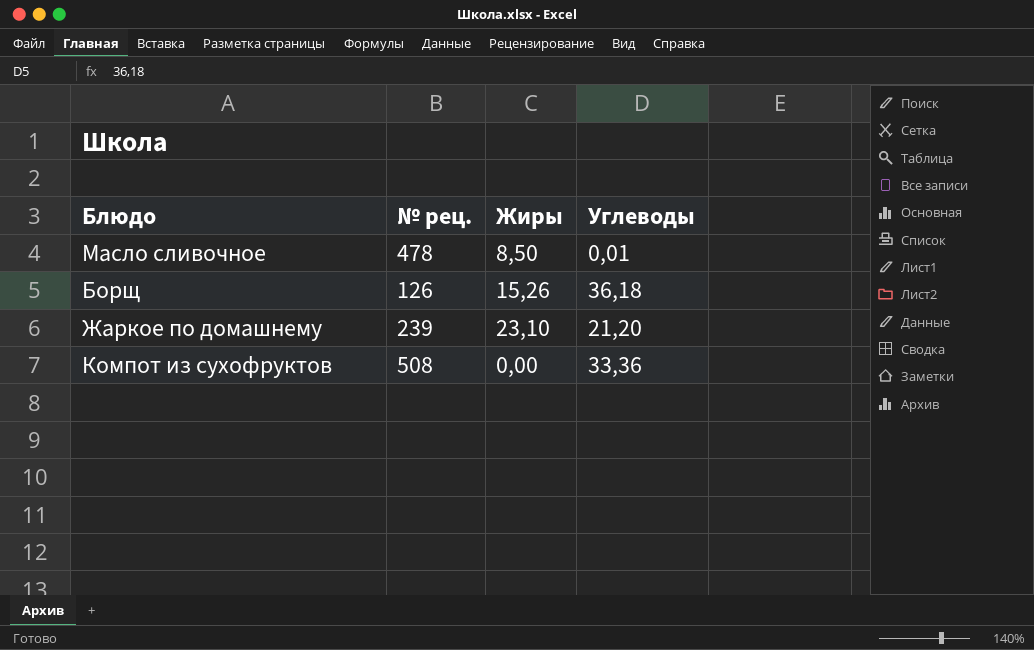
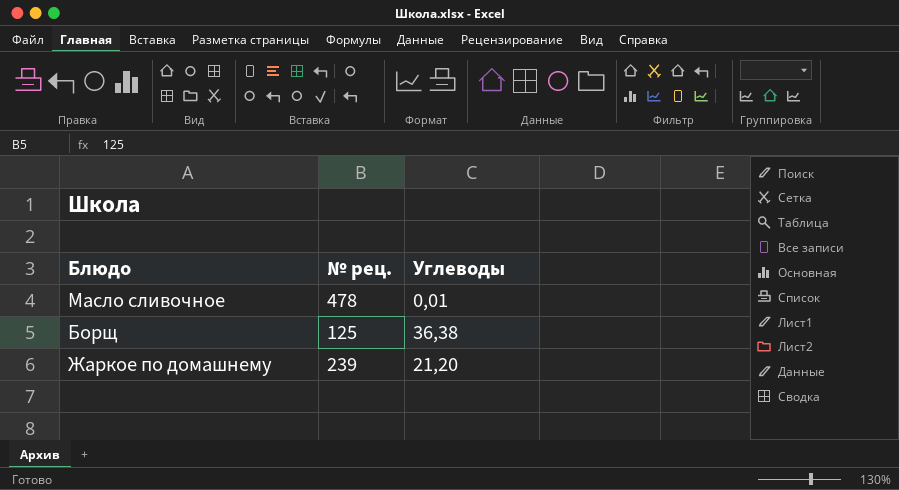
column Жиры | position: 3 -> none
row Компот из сухофруктов: 508 | 0,00 | 33,36 -> none
Борщ | № рец.: 126 -> 125
Борщ | Углеводы: 36,18 -> 36,38

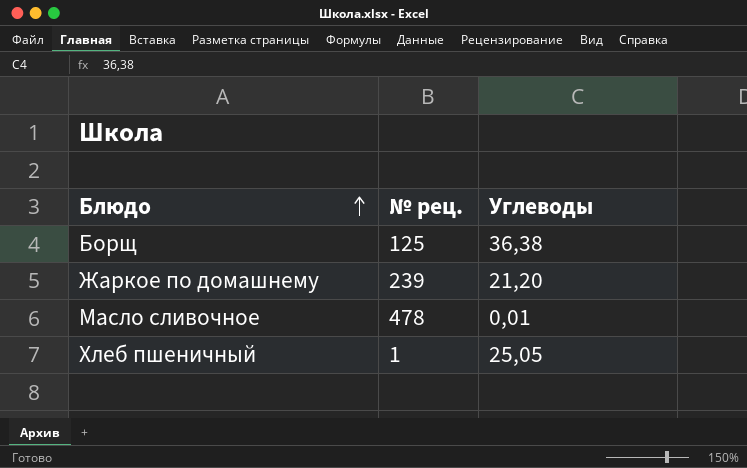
row order: none -> Блюдо ascending
row Хлеб пшеничный: none -> 1 | 25,05

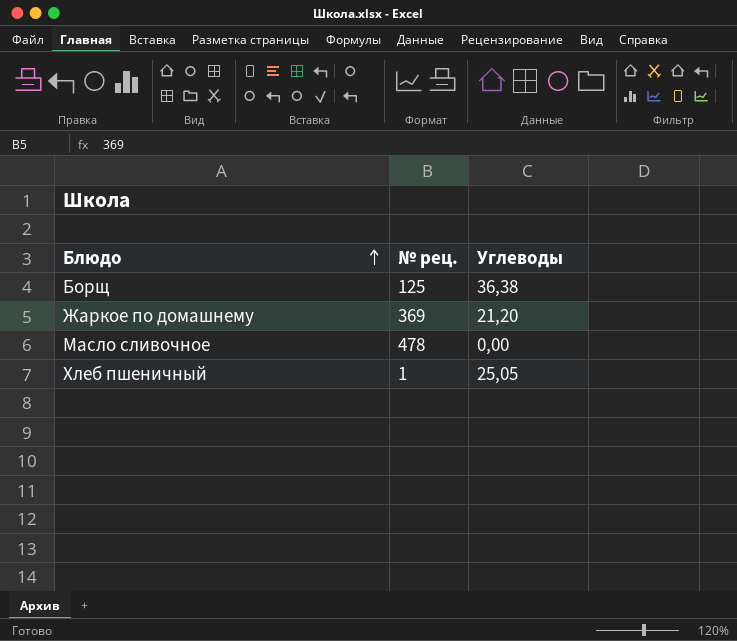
Жаркое по домашнему | № рец.: 239 -> 369
Масло сливочное | Углеводы: 0,01 -> 0,00

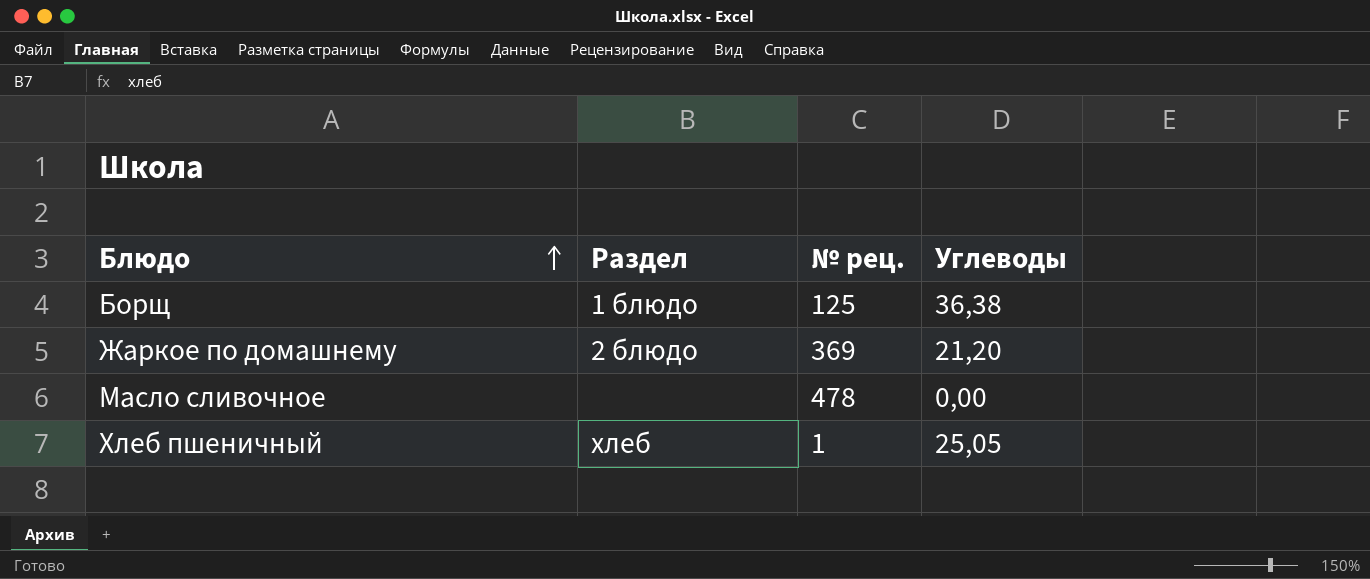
column Раздел | position: none -> 2

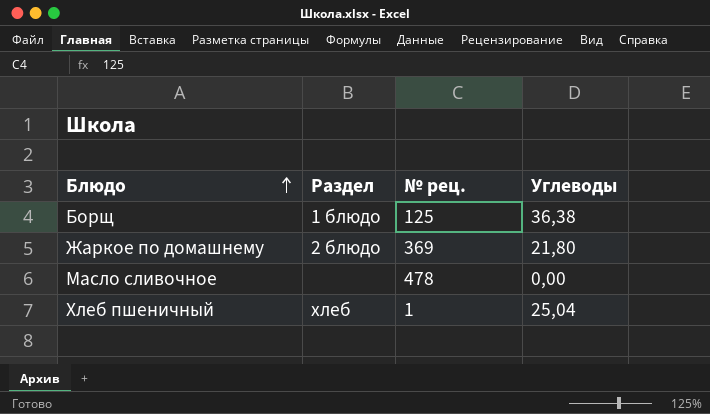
Жаркое по домашнему | Углеводы: 21,20 -> 21,80
Хлеб пшеничный | Углеводы: 25,05 -> 25,04

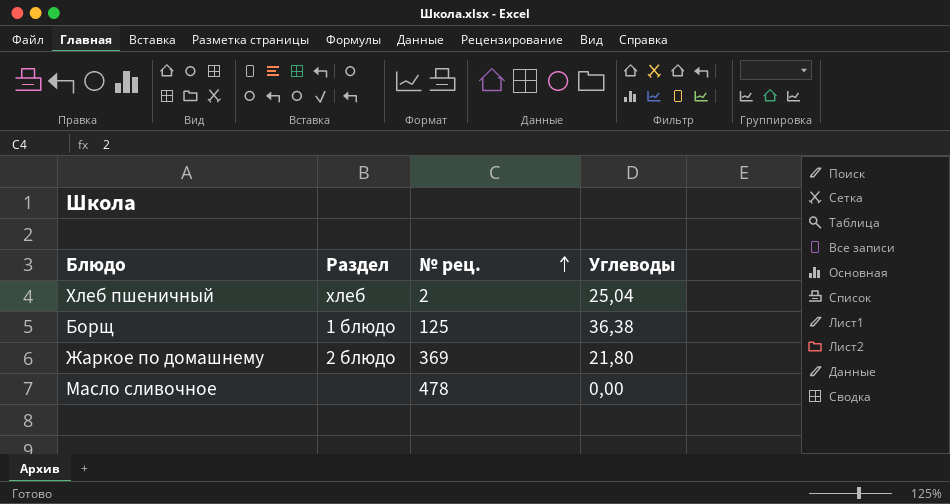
row order: Блюдо ascending -> № рец. ascending
Хлеб пшеничный | № рец.: 1 -> 2

